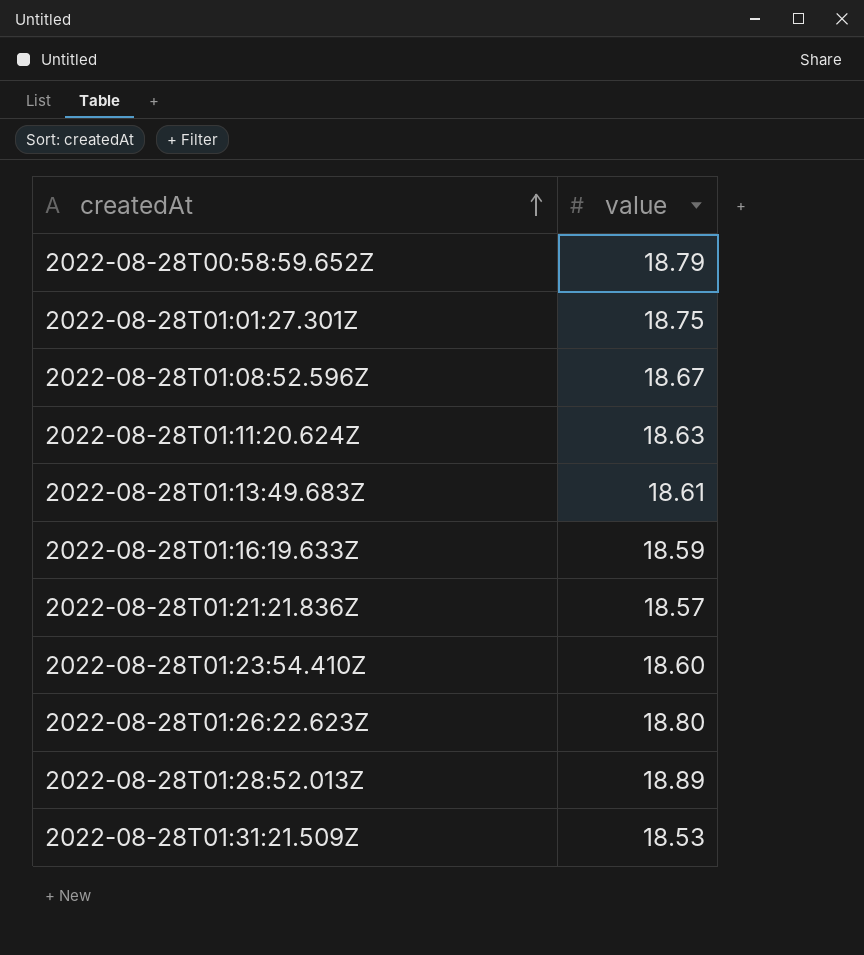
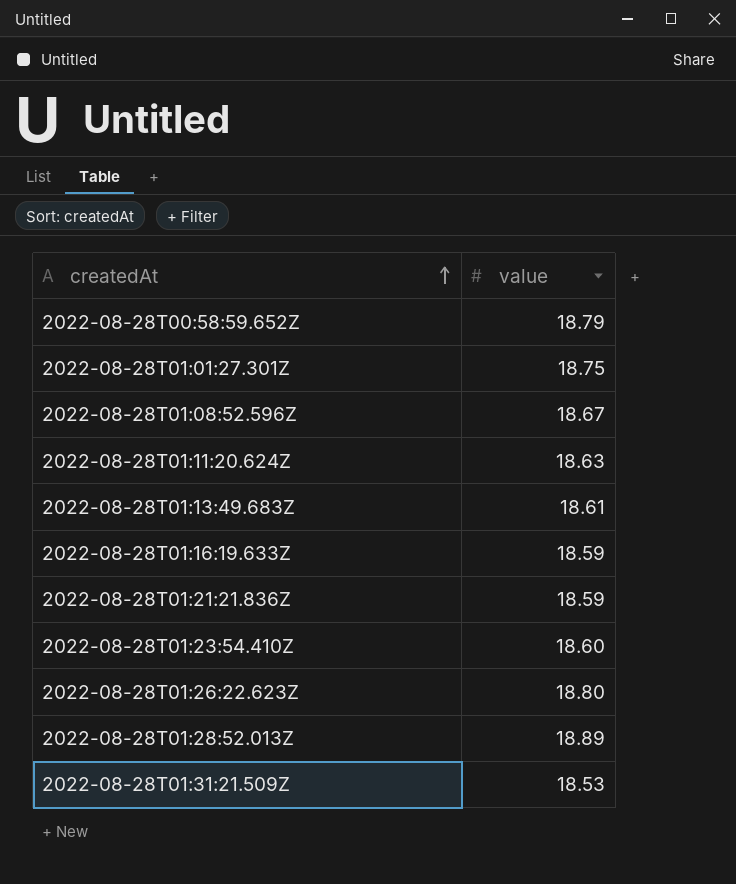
2022-08-28T01:21:21.836Z | value: 18.57 -> 18.59

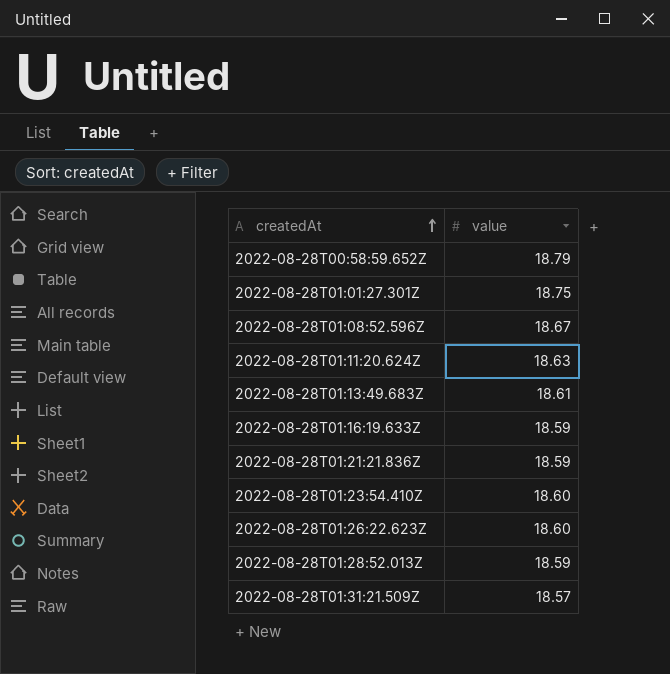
2022-08-28T01:26:22.623Z | value: 18.80 -> 18.60
2022-08-28T01:28:52.013Z | value: 18.89 -> 18.59
2022-08-28T01:31:21.509Z | value: 18.53 -> 18.57

